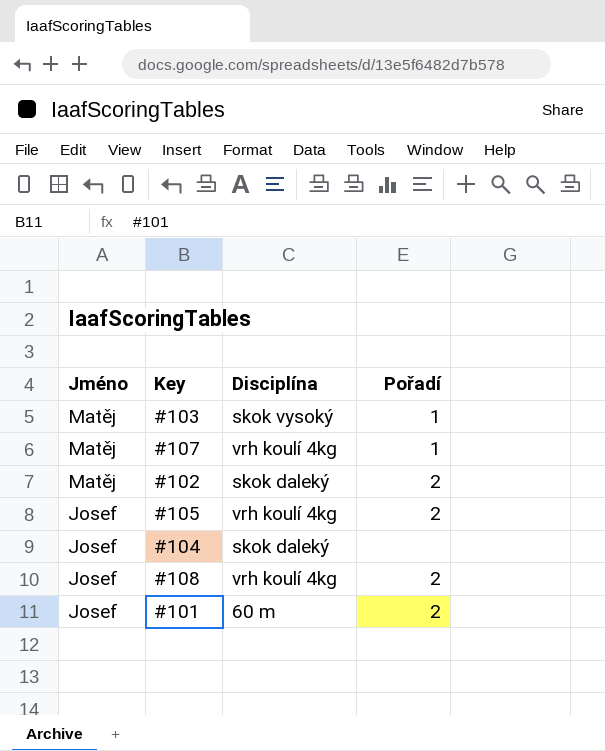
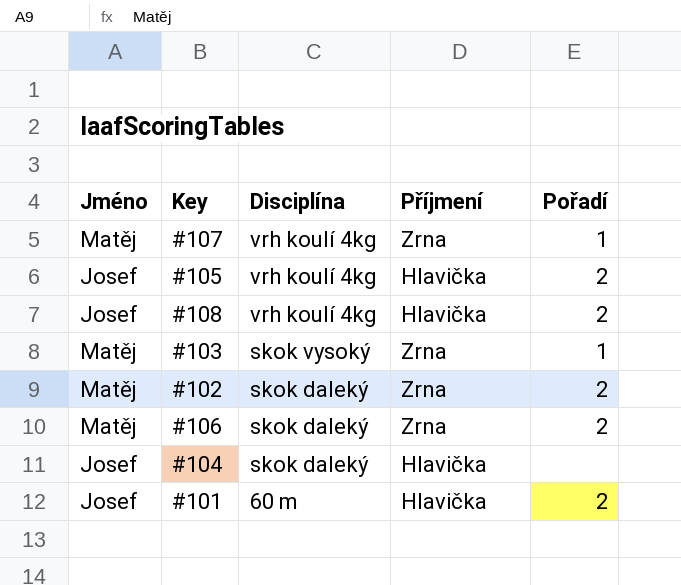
row order: Jméno descending -> Disciplína descending
column Příjmení | position: none -> 4
row #106: none -> Matěj | skok daleký | Zrna | 2

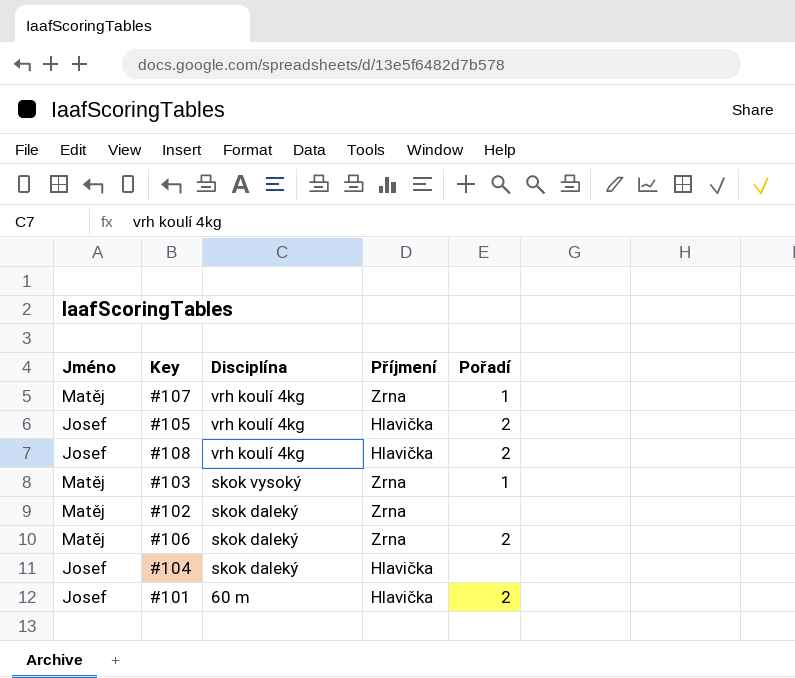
#102 | Pořadí: 2 -> none

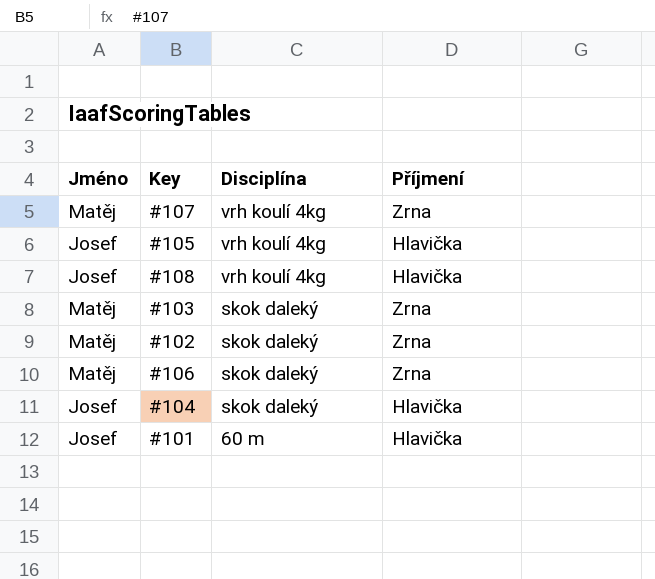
column Pořadí | position: 5 -> none
#103 | Disciplína: skok vysoký -> skok daleký

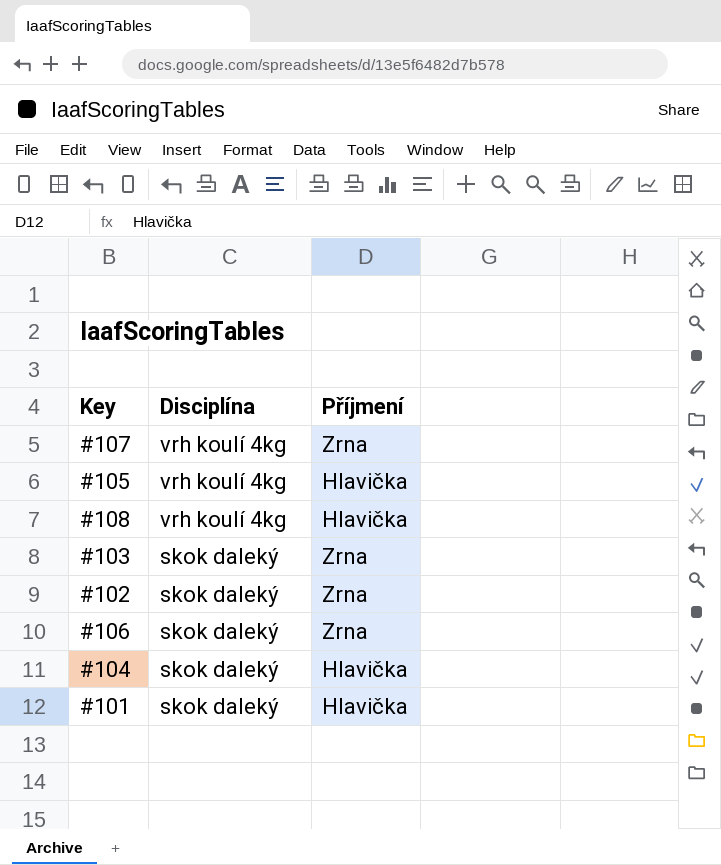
column Jméno | position: 1 -> none
#101 | Disciplína: 60 m -> skok daleký

